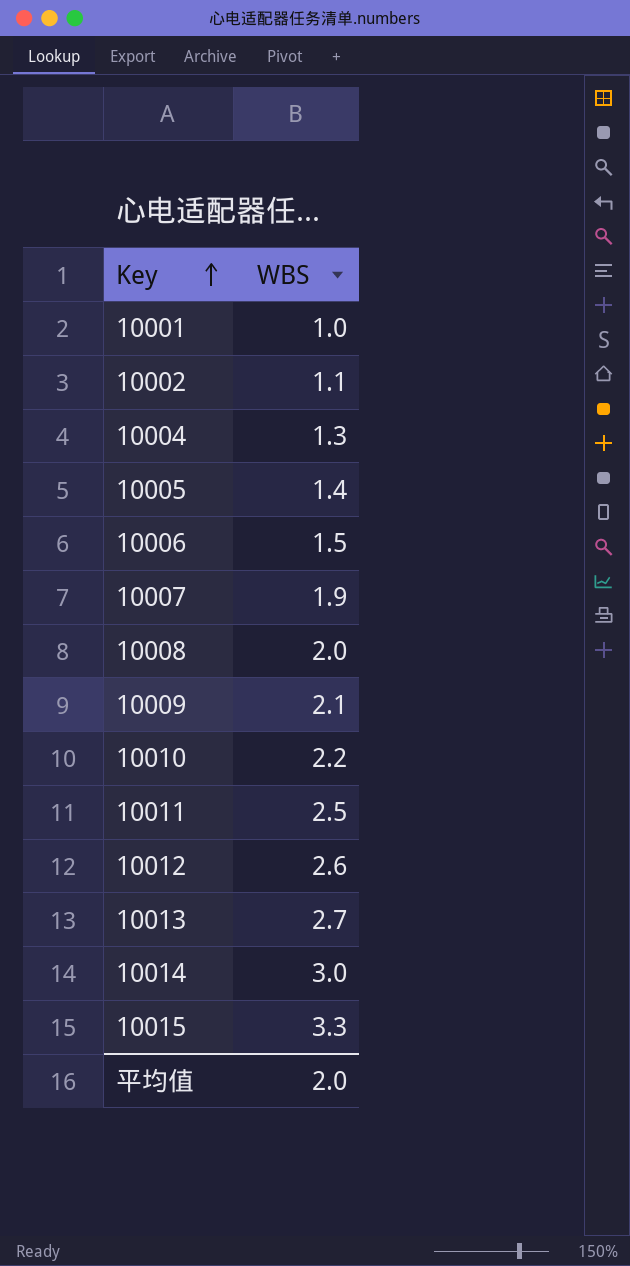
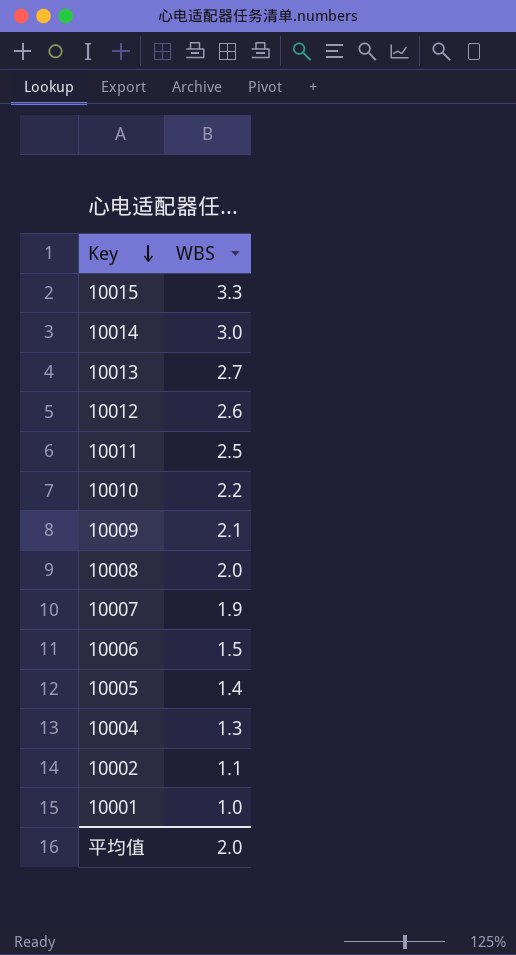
row order: Key ascending -> Key descending

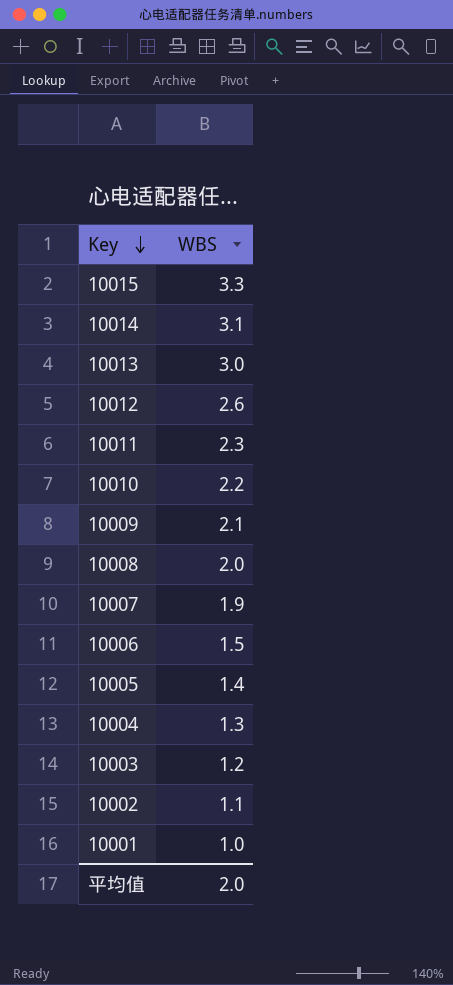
10014 | WBS: 3.0 -> 3.1
10013 | WBS: 2.7 -> 3.0
10011 | WBS: 2.5 -> 2.3
row 10003: none -> 1.2

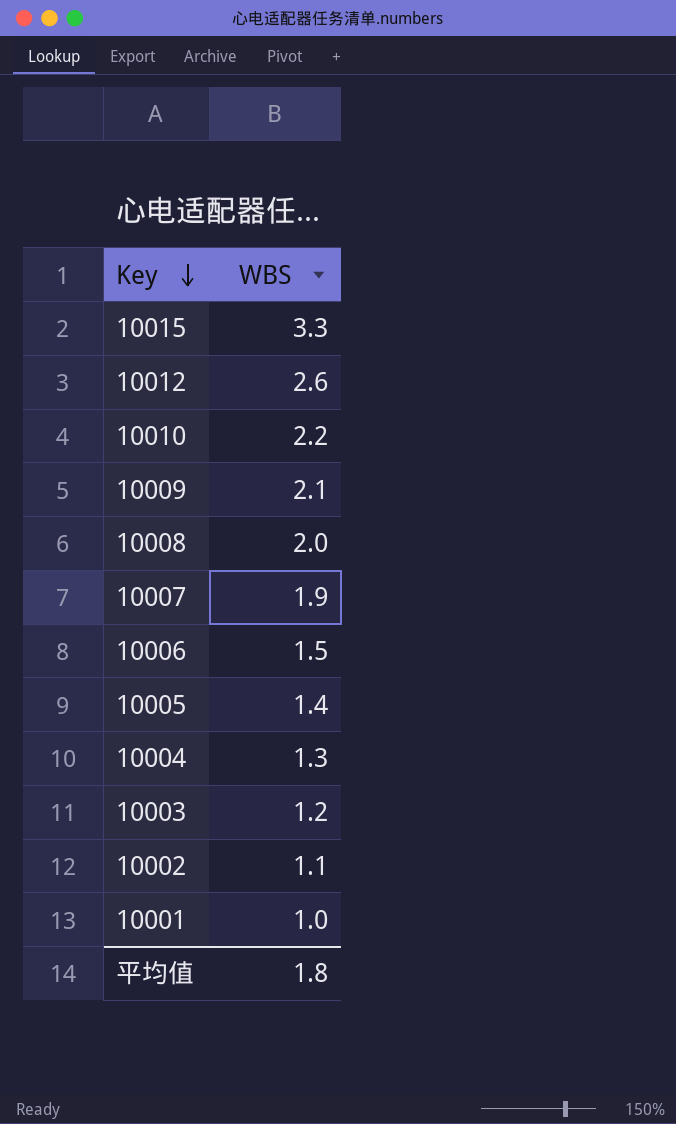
row 10014: 3.1 -> none
row 10013: 3.0 -> none
row 10011: 2.3 -> none
平均值 | WBS: 2.0 -> 1.8

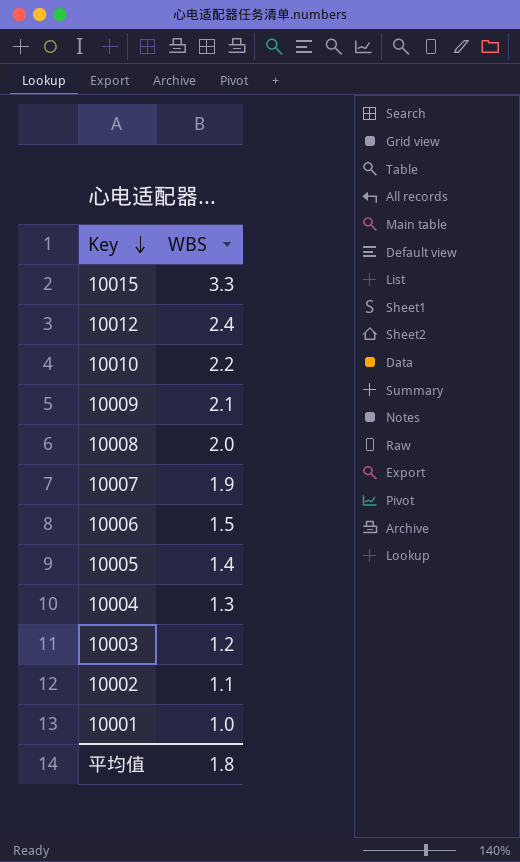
10012 | WBS: 2.6 -> 2.4

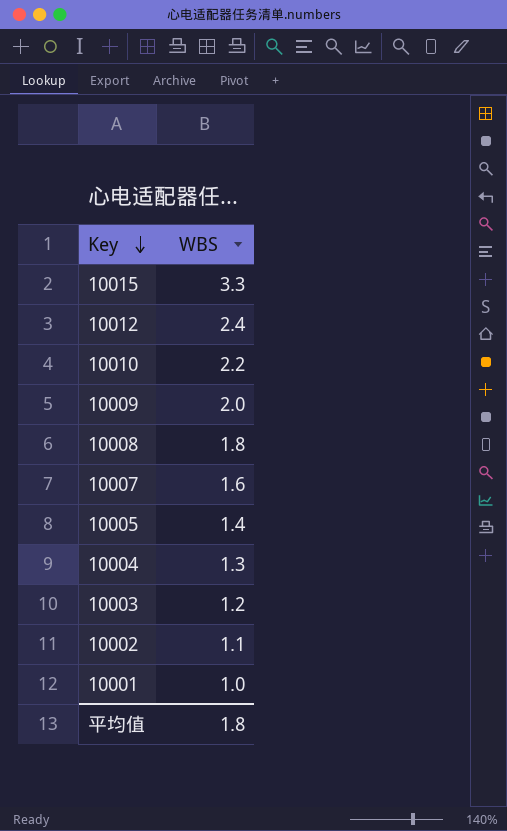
row 10006: 1.5 -> none
10009 | WBS: 2.1 -> 2.0
10008 | WBS: 2.0 -> 1.8
10007 | WBS: 1.9 -> 1.6

